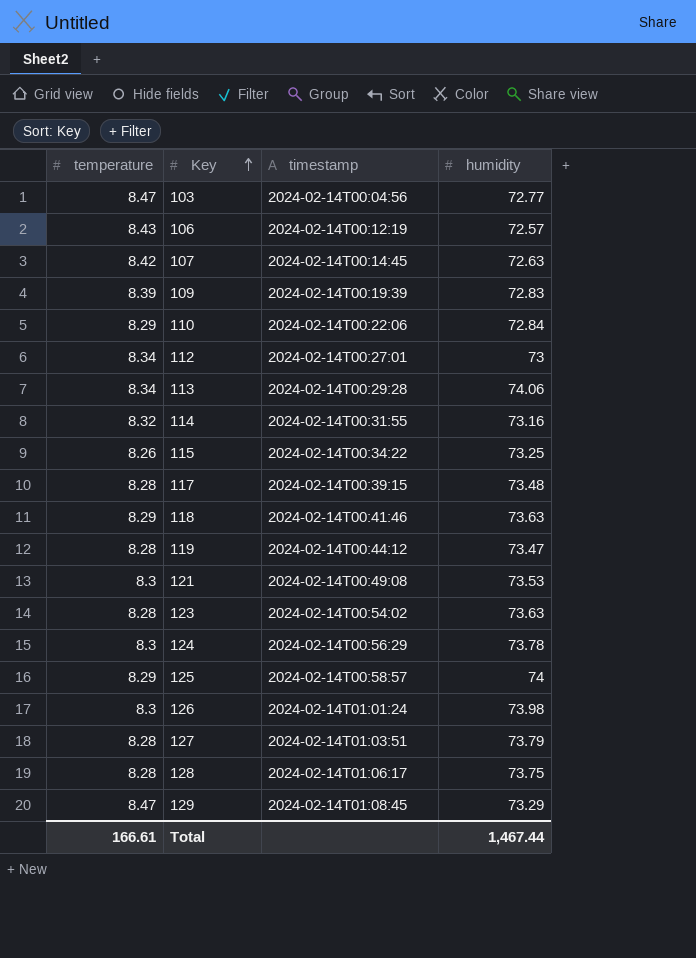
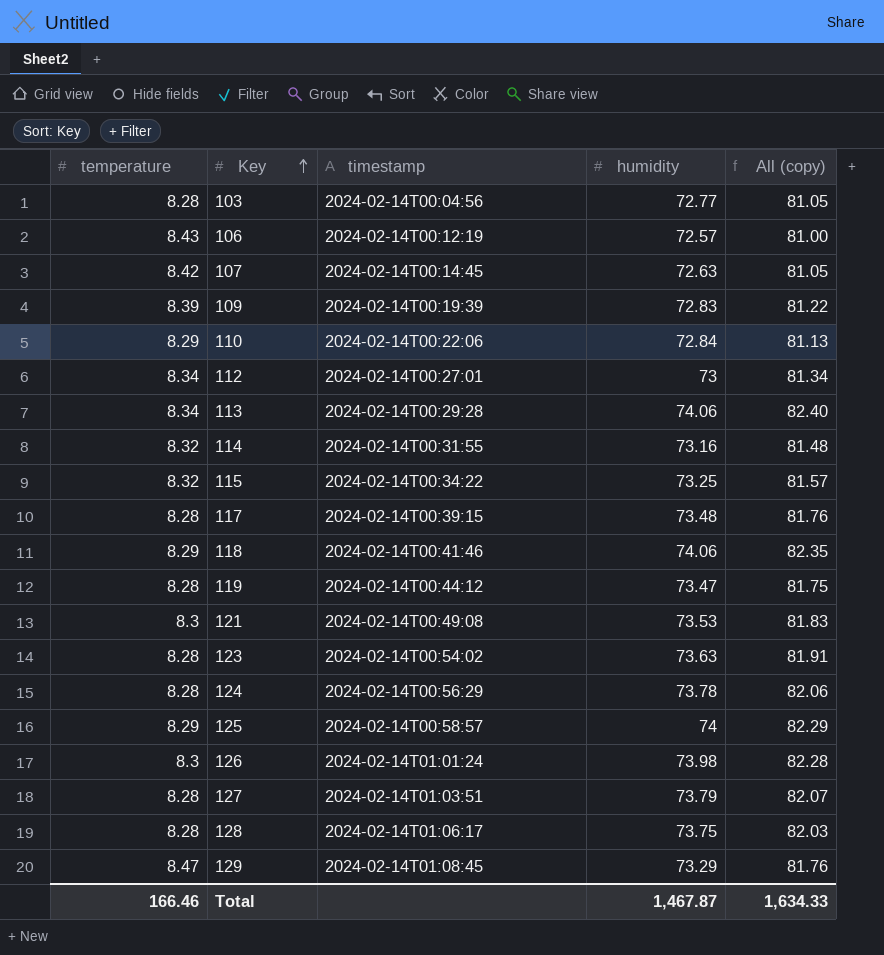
column All (copy) | formula: none -> [temperature] + [humidity]
103 | temperature: 8.47 -> 8.28
115 | temperature: 8.26 -> 8.32
118 | humidity: 73.63 -> 74.06
124 | temperature: 8.3 -> 8.28
Total | temperature: 166.61 -> 166.46
Total | humidity: 1,467.44 -> 1,467.87

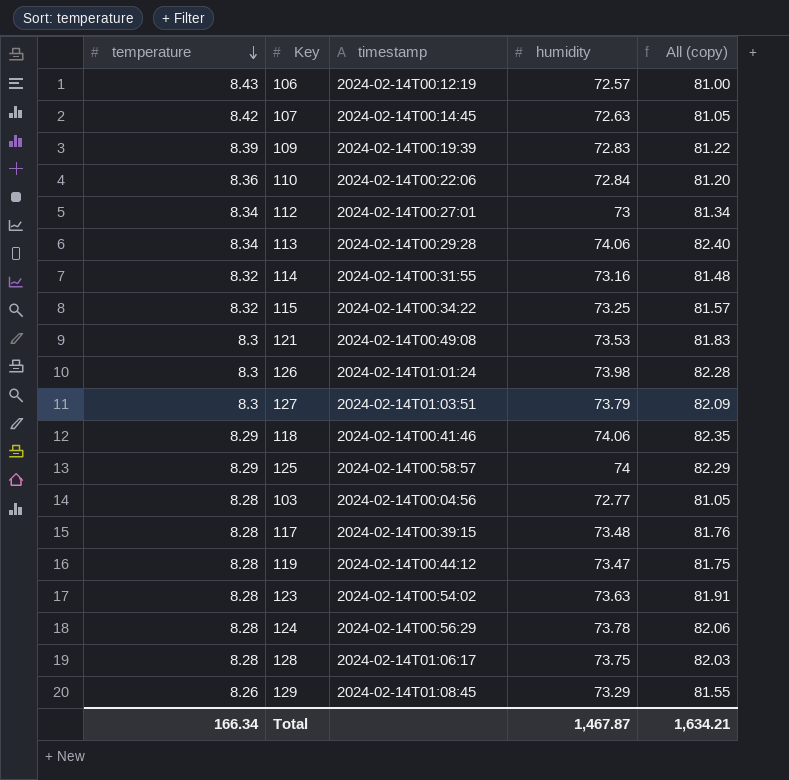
row order: Key ascending -> temperature descending
110 | temperature: 8.29 -> 8.36
110 | All (copy): 81.13 -> 81.20
127 | temperature: 8.28 -> 8.3
127 | All (copy): 82.07 -> 82.09
129 | temperature: 8.47 -> 8.26
129 | All (copy): 81.76 -> 81.55
Total | temperature: 166.46 -> 166.34
Total | All (copy): 1,634.33 -> 1,634.21

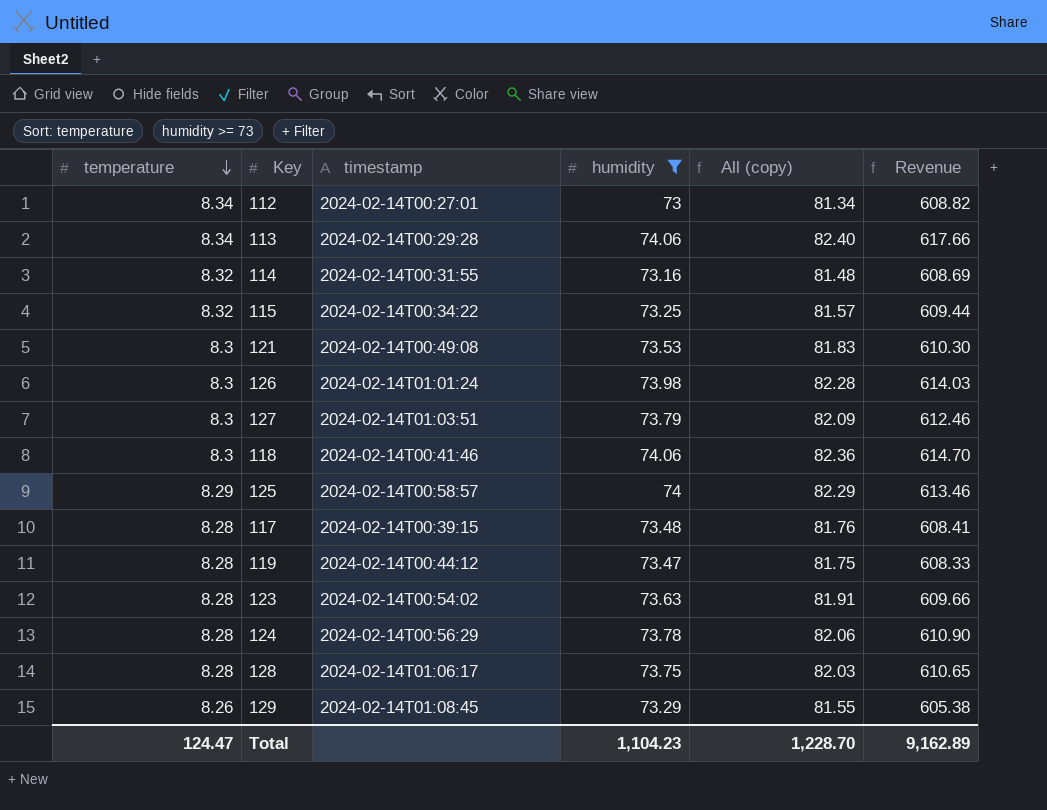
filter: none -> humidity >= 73
column Revenue | formula: none -> [temperature] * [humidity]
118 | temperature: 8.29 -> 8.3
118 | All (copy): 82.35 -> 82.36
Total | temperature: 166.34 -> 124.47
Total | humidity: 1,467.87 -> 1,104.23
Total | All (copy): 1,634.21 -> 1,228.70

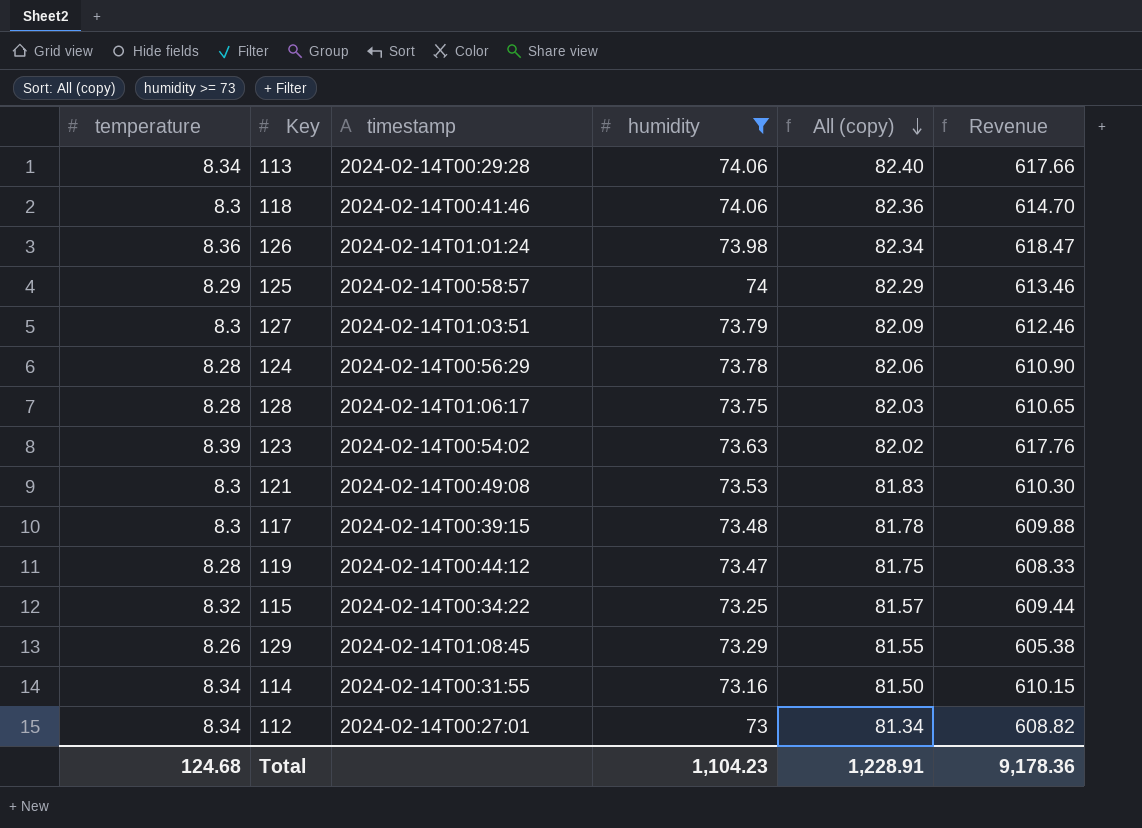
row order: temperature descending -> All (copy) descending
126 | temperature: 8.3 -> 8.36
126 | All (copy): 82.28 -> 82.34
126 | Revenue: 614.03 -> 618.47
123 | temperature: 8.28 -> 8.39
123 | All (copy): 81.91 -> 82.02
123 | Revenue: 609.66 -> 617.76
117 | temperature: 8.28 -> 8.3
117 | All (copy): 81.76 -> 81.78
117 | Revenue: 608.41 -> 609.88
114 | temperature: 8.32 -> 8.34
114 | All (copy): 81.48 -> 81.50
114 | Revenue: 608.69 -> 610.15
Total | temperature: 124.47 -> 124.68
Total | All (copy): 1,228.70 -> 1,228.91
Total | Revenue: 9,162.89 -> 9,178.36

